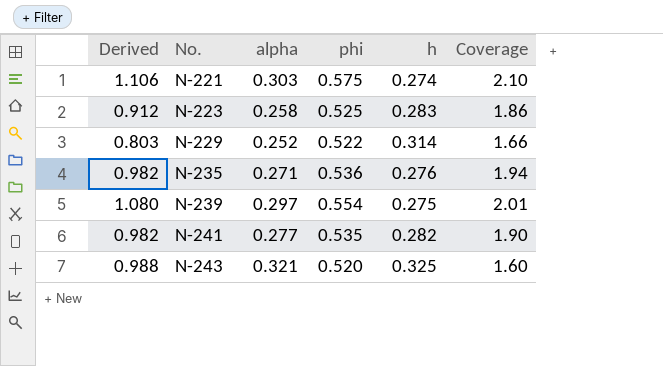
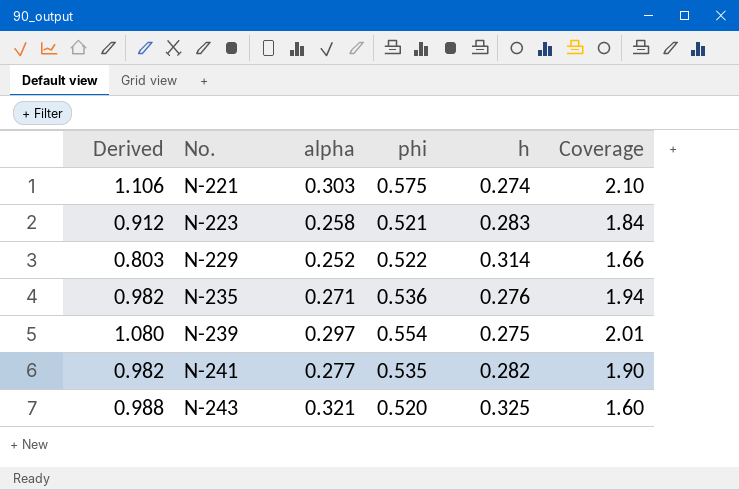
N-223 | phi: 0.525 -> 0.521
N-223 | Coverage: 1.86 -> 1.84

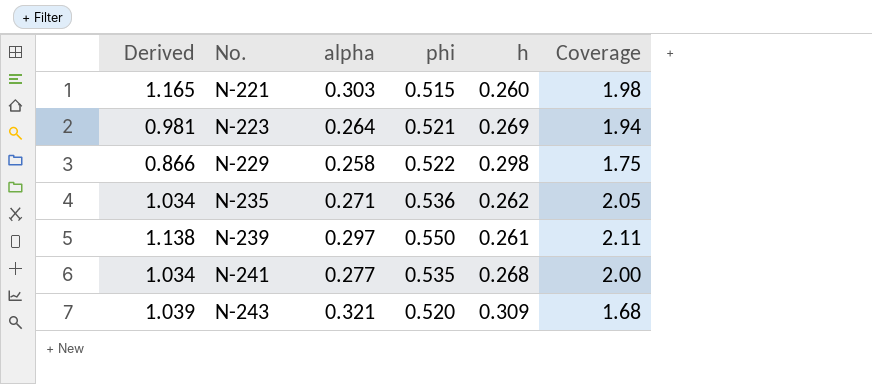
N-221 | Derived: 1.106 -> 1.165
N-221 | phi: 0.575 -> 0.515
N-221 | h: 0.274 -> 0.260
N-221 | Coverage: 2.10 -> 1.98
N-223 | Derived: 0.912 -> 0.981
N-223 | alpha: 0.258 -> 0.264
N-223 | h: 0.283 -> 0.269
N-223 | Coverage: 1.84 -> 1.94
N-229 | Derived: 0.803 -> 0.866
N-229 | alpha: 0.252 -> 0.258
N-229 | h: 0.314 -> 0.298
N-229 | Coverage: 1.66 -> 1.75
N-235 | Derived: 0.982 -> 1.034
N-235 | h: 0.276 -> 0.262
N-235 | Coverage: 1.94 -> 2.05
N-239 | Derived: 1.080 -> 1.138
N-239 | phi: 0.554 -> 0.550
N-239 | h: 0.275 -> 0.261
N-239 | Coverage: 2.01 -> 2.11
N-241 | Derived: 0.982 -> 1.034
N-241 | h: 0.282 -> 0.268
N-241 | Coverage: 1.90 -> 2.00
N-243 | Derived: 0.988 -> 1.039
N-243 | h: 0.325 -> 0.309
N-243 | Coverage: 1.60 -> 1.68

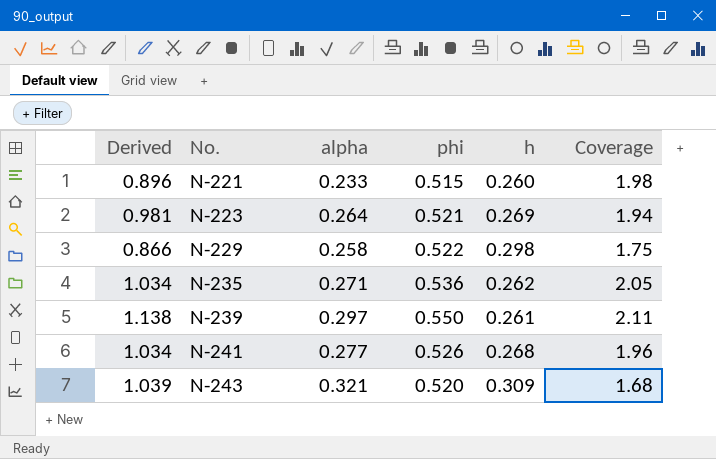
N-221 | Derived: 1.165 -> 0.896
N-221 | alpha: 0.303 -> 0.233
N-241 | phi: 0.535 -> 0.526
N-241 | Coverage: 2.00 -> 1.96

